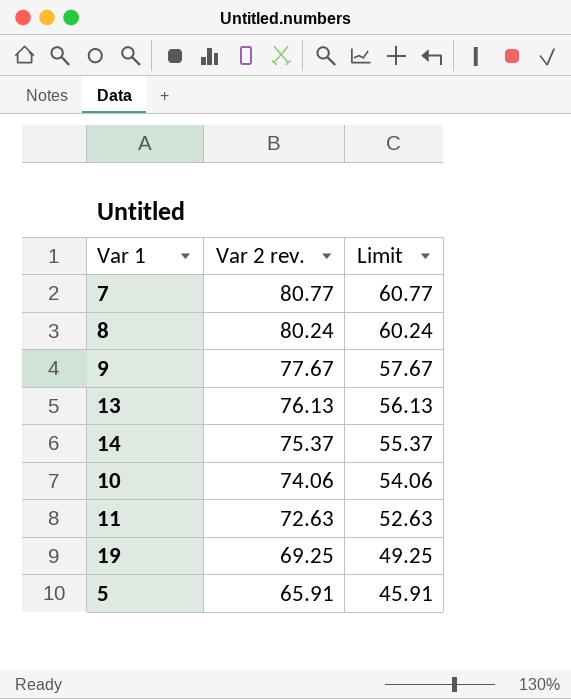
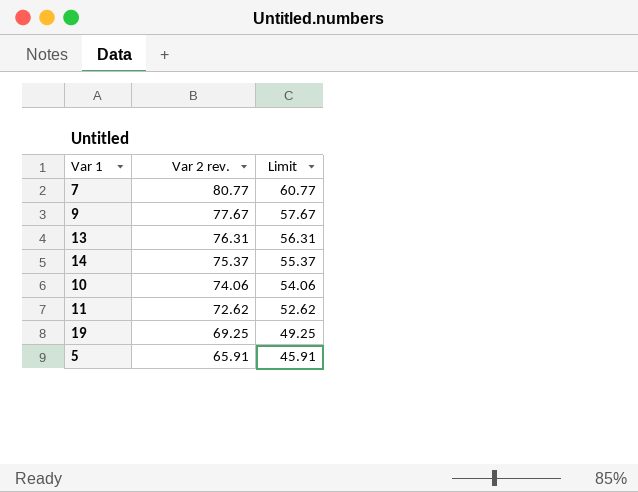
row 8: 80.24 | 60.24 -> none
13 | Var 2 rev.: 76.13 -> 76.31
13 | Limit: 56.13 -> 56.31
11 | Var 2 rev.: 72.63 -> 72.62
11 | Limit: 52.63 -> 52.62

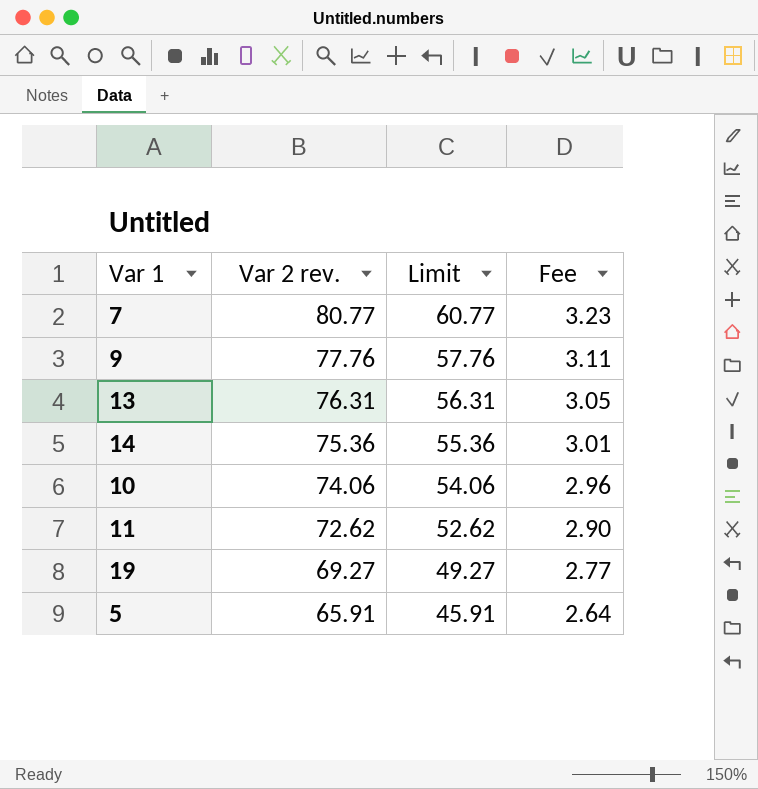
column Fee | formula: none -> [Var 2 rev.] * 0.04
9 | Var 2 rev.: 77.67 -> 77.76
9 | Limit: 57.67 -> 57.76
14 | Var 2 rev.: 75.37 -> 75.36
14 | Limit: 55.37 -> 55.36
19 | Var 2 rev.: 69.25 -> 69.27
19 | Limit: 49.25 -> 49.27

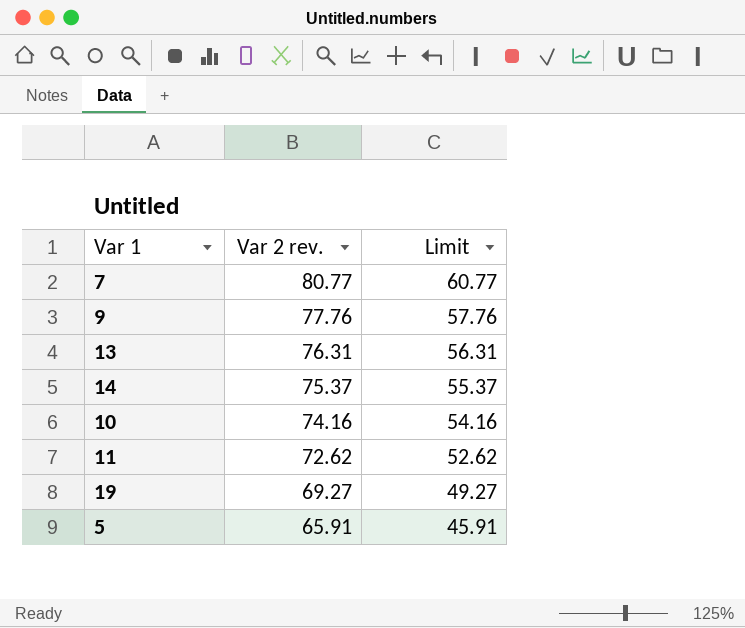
column Fee | formula: [Var 2 rev.] * 0.04 -> none
14 | Var 2 rev.: 75.36 -> 75.37
14 | Limit: 55.36 -> 55.37
10 | Var 2 rev.: 74.06 -> 74.16
10 | Limit: 54.06 -> 54.16

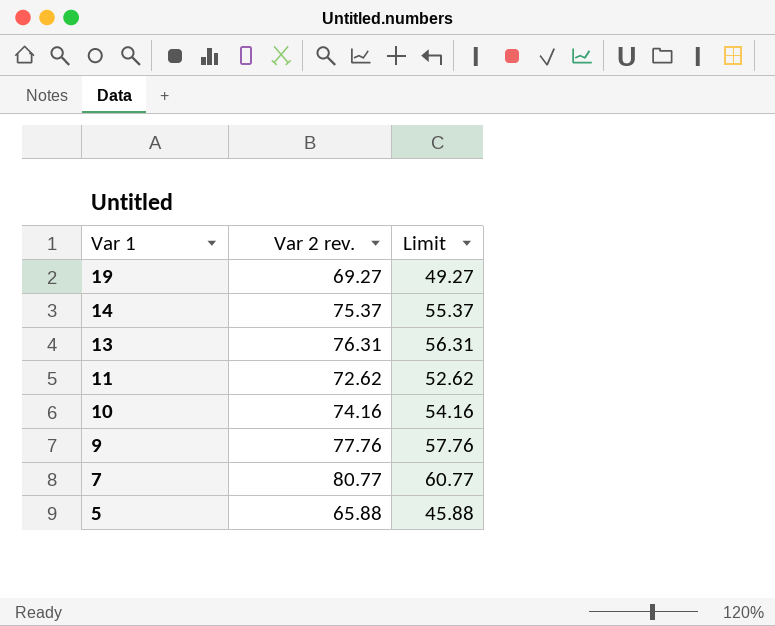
row order: Var 2 rev. descending -> Var 1 descending
5 | Var 2 rev.: 65.91 -> 65.88
5 | Limit: 45.91 -> 45.88

